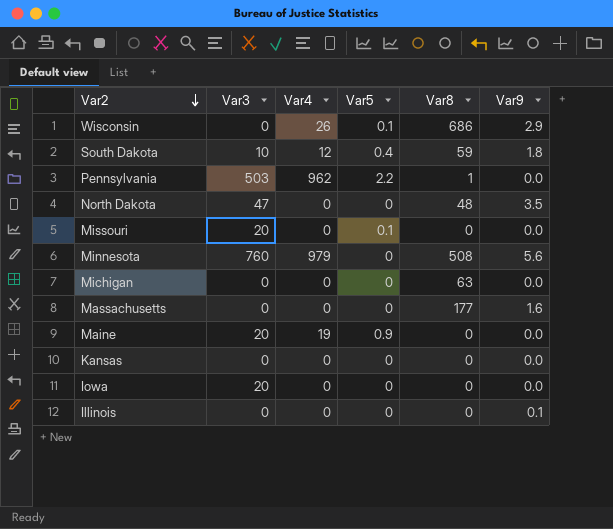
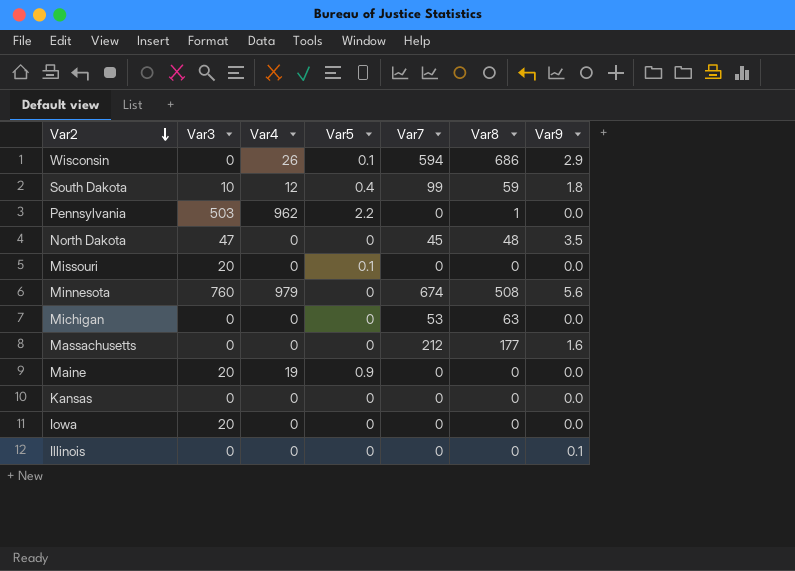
column Var7 | position: none -> 5

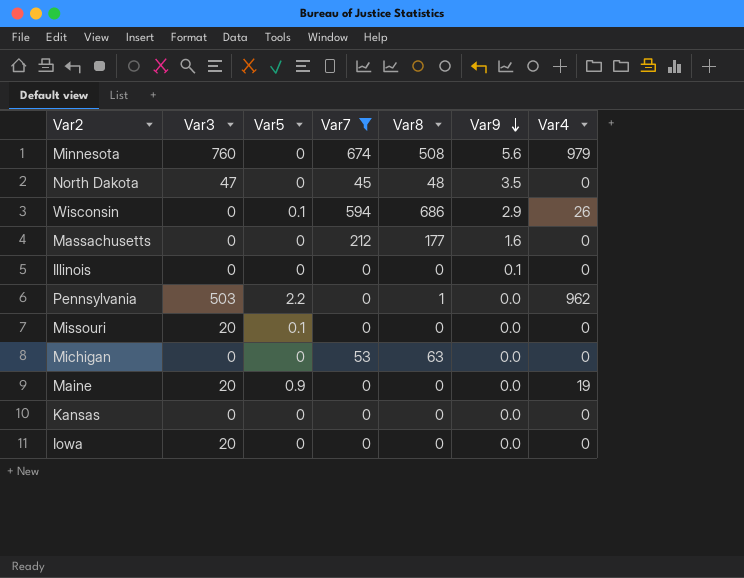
filter: none -> Var7 != 99
row order: Var2 descending -> Var9 descending
column Var4 | position: 3 -> 7

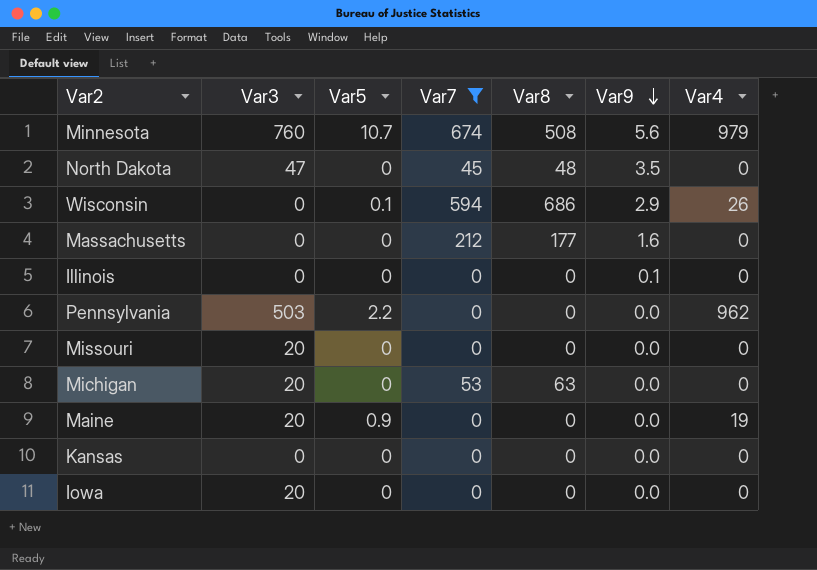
Minnesota | Var5: 0 -> 10.7
Pennsylvania | Var8: 1 -> 0
Missouri | Var5: 0.1 -> 0
Michigan | Var3: 0 -> 20

